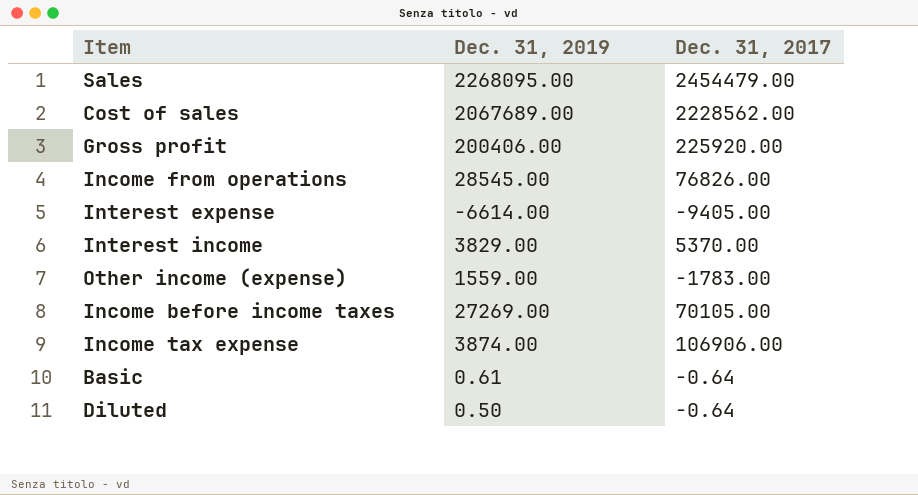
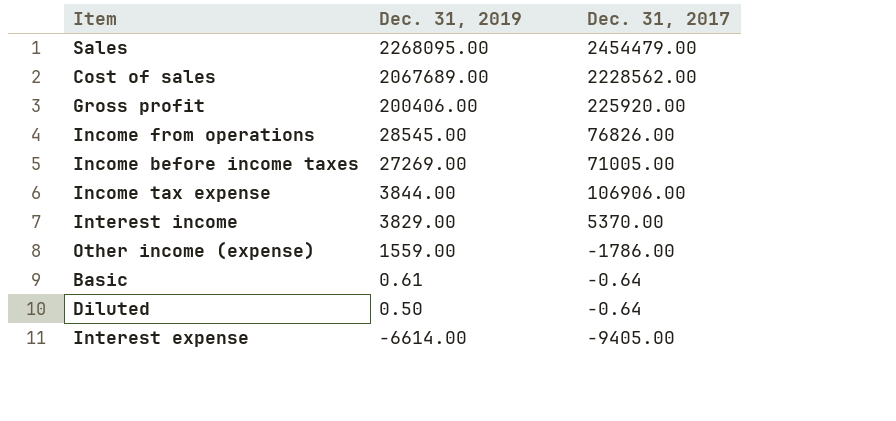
row order: none -> Dec. 31, 2019 descending
Income before income taxes | Dec. 31, 2017: 70105.00 -> 71005.00
Income tax expense | Dec. 31, 2019: 3874.00 -> 3844.00
Other income (expense) | Dec. 31, 2017: -1783.00 -> -1786.00

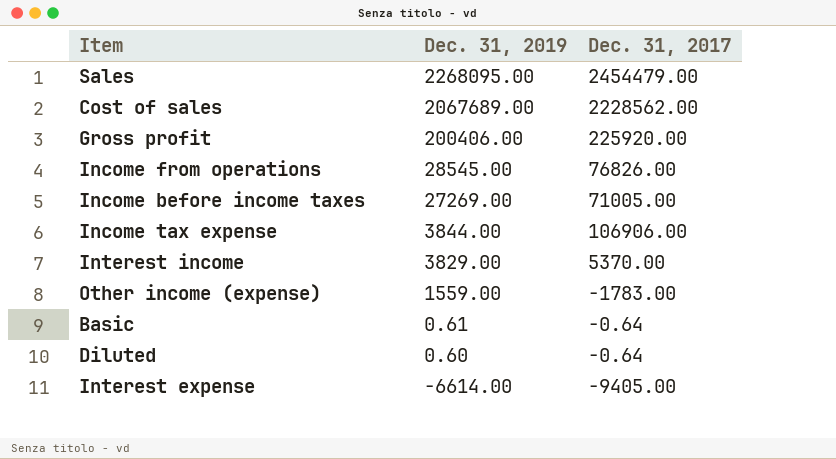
Other income (expense) | Dec. 31, 2017: -1786.00 -> -1783.00
Diluted | Dec. 31, 2019: 0.50 -> 0.60

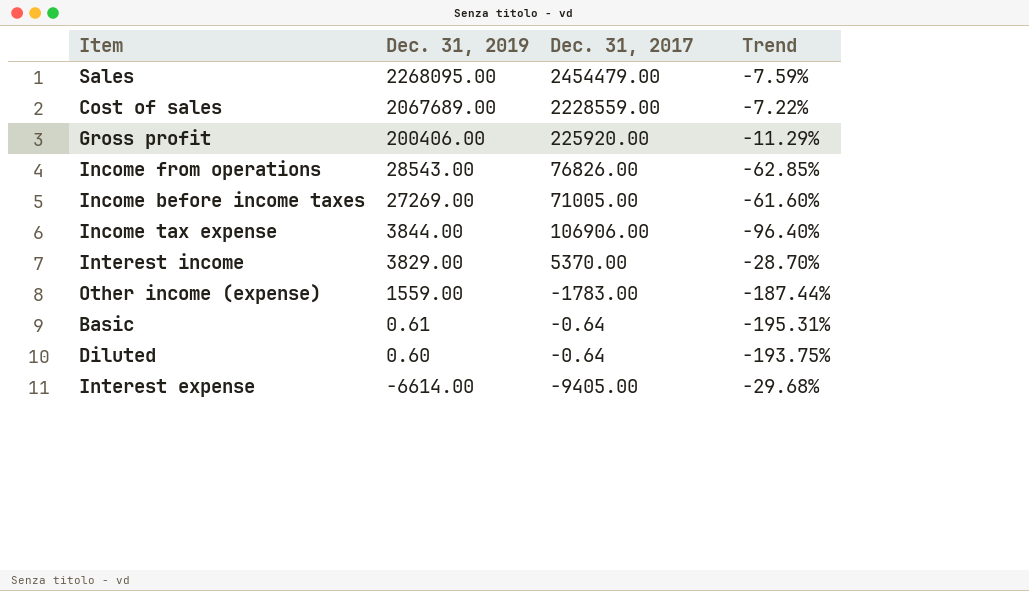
column Trend | formula: none -> ([Dec. 31, 2019] - [Dec. 31, 2017]) / [Dec. 31, 2017]
Cost of sales | Dec. 31, 2017: 2228562.00 -> 2228559.00
Income from operations | Dec. 31, 2019: 28545.00 -> 28543.00

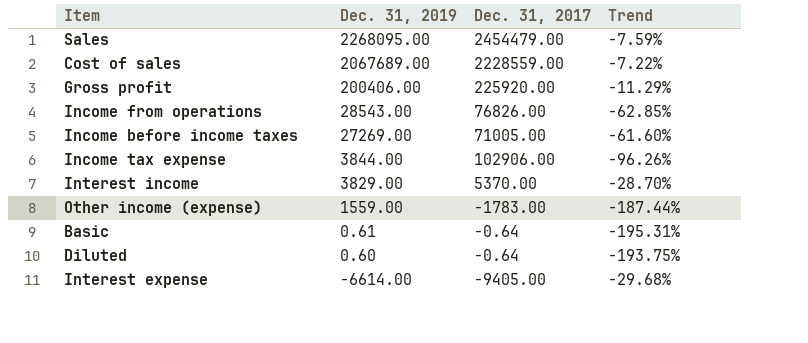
Income tax expense | Dec. 31, 2017: 106906.00 -> 102906.00
Income tax expense | Trend: -96.40% -> -96.26%

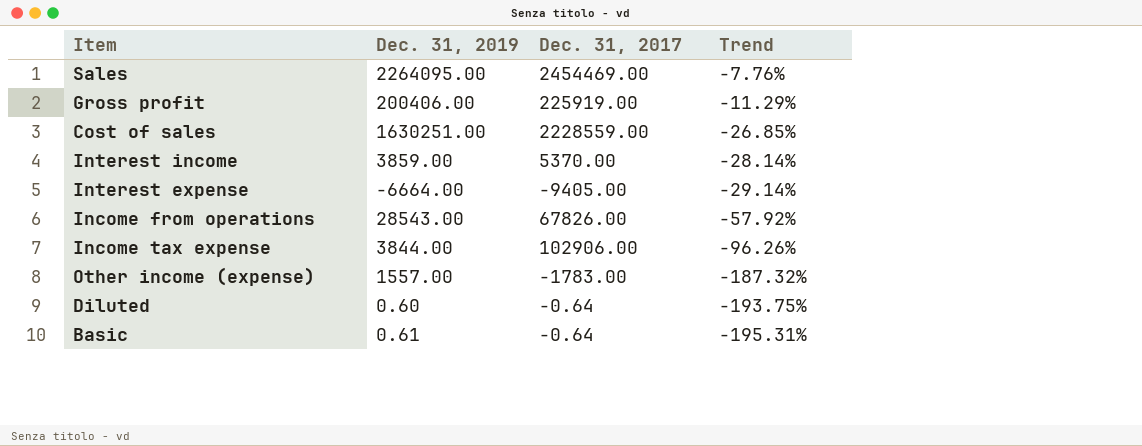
row order: Dec. 31, 2019 descending -> Trend descending
row Income before income taxes: 27269.00 | 71005.00 | -61.60% -> none
Sales | Dec. 31, 2019: 2268095.00 -> 2264095.00
Sales | Dec. 31, 2017: 2454479.00 -> 2454469.00
Sales | Trend: -7.59% -> -7.76%
Gross profit | Dec. 31, 2017: 225920.00 -> 225919.00
Cost of sales | Dec. 31, 2019: 2067689.00 -> 1630251.00
Cost of sales | Trend: -7.22% -> -26.85%
Interest income | Dec. 31, 2019: 3829.00 -> 3859.00
Interest income | Trend: -28.70% -> -28.14%
Interest expense | Dec. 31, 2019: -6614.00 -> -6664.00
Interest expense | Trend: -29.68% -> -29.14%
Income from operations | Dec. 31, 2017: 76826.00 -> 67826.00
Income from operations | Trend: -62.85% -> -57.92%
Other income (expense) | Dec. 31, 2019: 1559.00 -> 1557.00
Other income (expense) | Trend: -187.44% -> -187.32%

